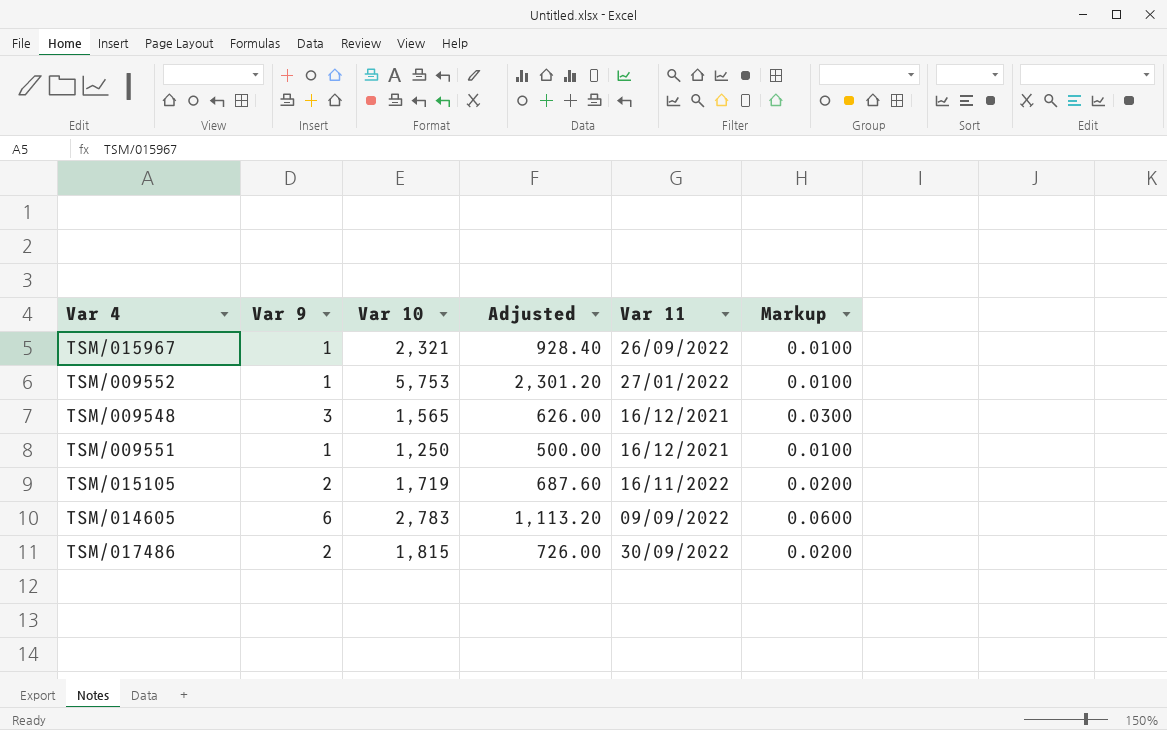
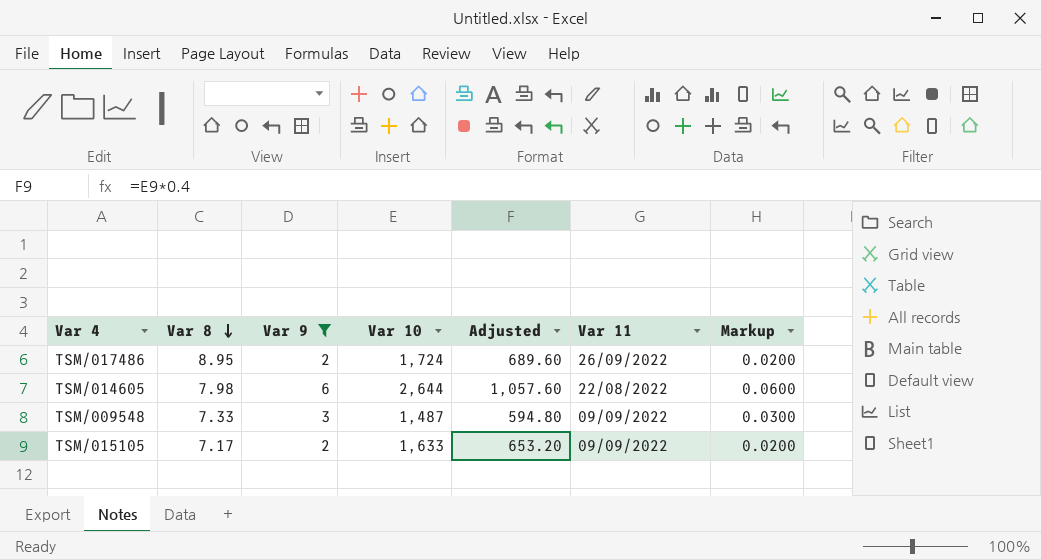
filter: none -> Var 9 != 1
row order: none -> Var 8 descending
column Var 8 | position: none -> 2
TSM/017486 | Var 10: 1,815 -> 1,724
TSM/017486 | Adjusted: 726.00 -> 689.60
TSM/017486 | Var 11: 30/09/2022 -> 26/09/2022
TSM/014605 | Var 10: 2,783 -> 2,644
TSM/014605 | Adjusted: 1,113.20 -> 1,057.60
TSM/014605 | Var 11: 09/09/2022 -> 22/08/2022
TSM/009548 | Var 10: 1,565 -> 1,487
TSM/009548 | Adjusted: 626.00 -> 594.80
TSM/009548 | Var 11: 16/12/2021 -> 09/09/2022
TSM/015105 | Var 10: 1,719 -> 1,633
TSM/015105 | Adjusted: 687.60 -> 653.20
TSM/015105 | Var 11: 16/11/2022 -> 09/09/2022

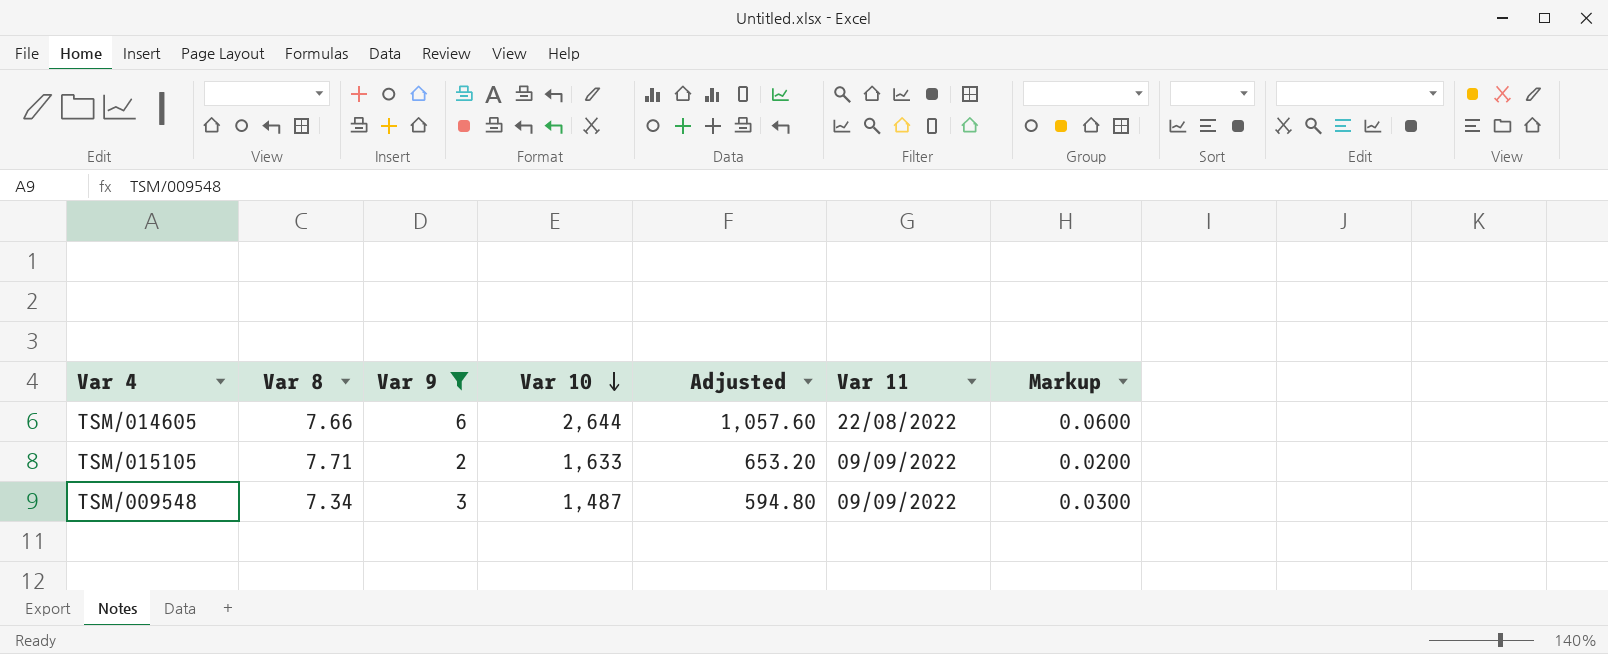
row order: Var 8 descending -> Var 10 descending
row TSM/017486: 8.95 | 2 | 1,724 | 689.60 | 26/09/2022 | 0.0200 -> none
TSM/014605 | Var 8: 7.98 -> 7.66
TSM/015105 | Var 8: 7.17 -> 7.71
TSM/009548 | Var 8: 7.33 -> 7.34

